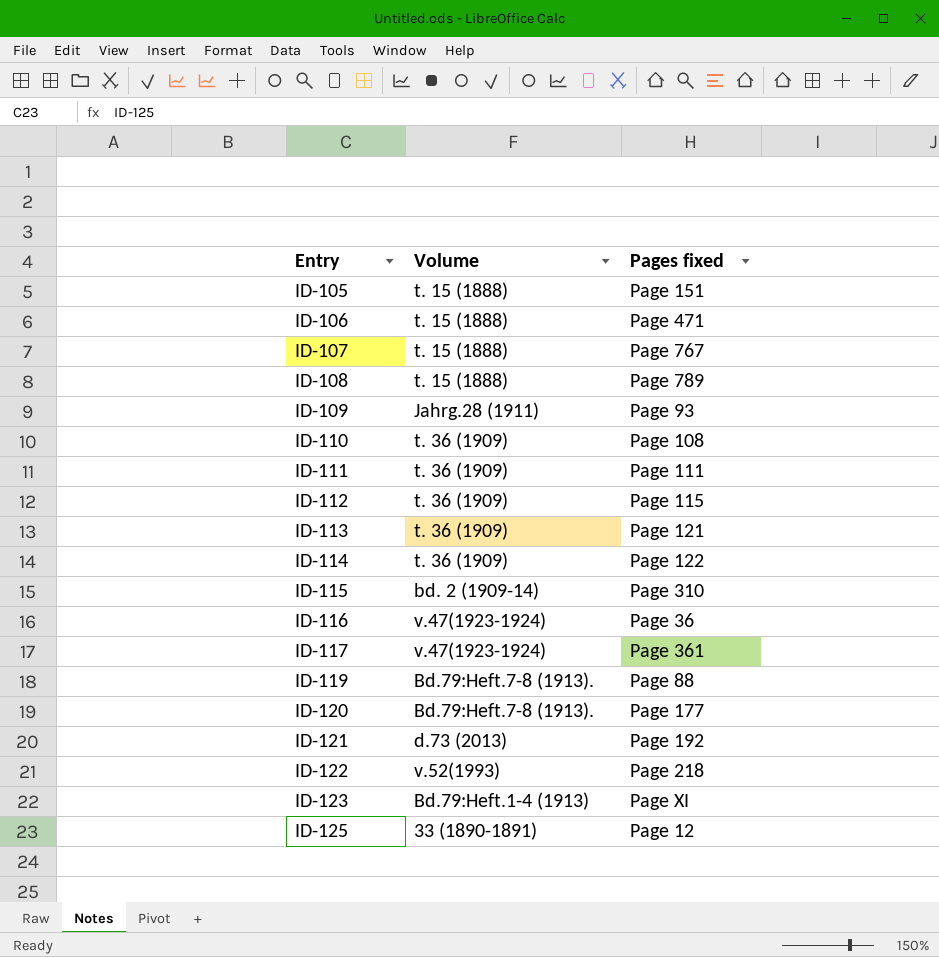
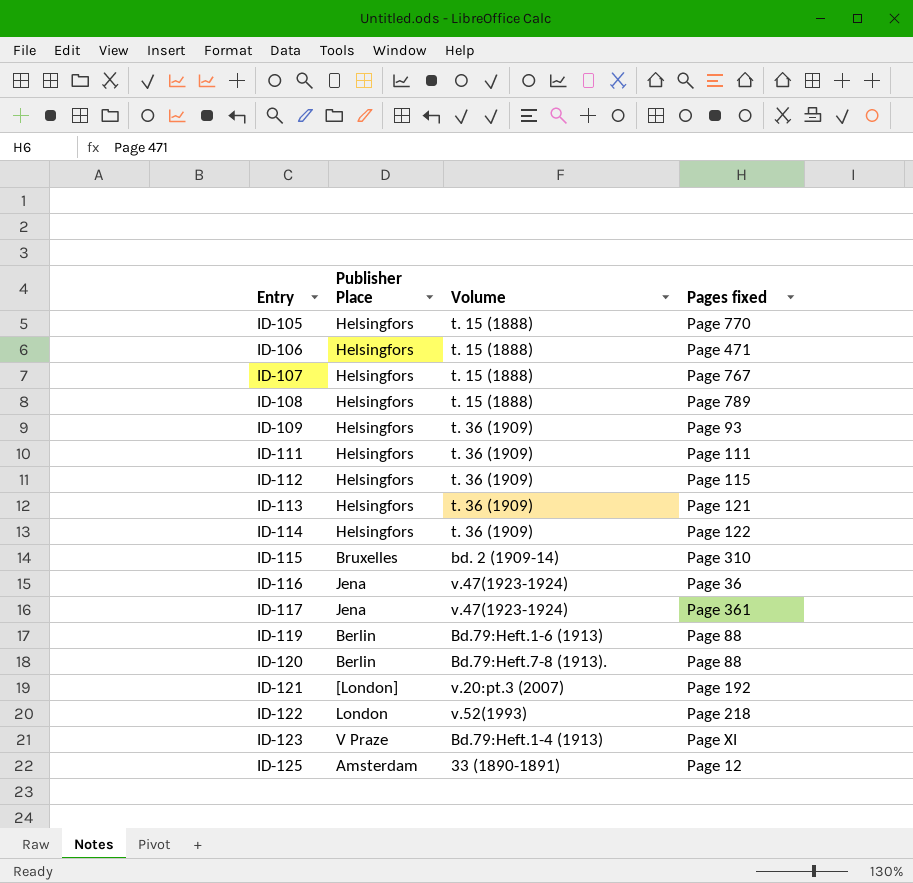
column Publisher Place | position: none -> 2
row ID-110: t. 36 (1909) | Page 108 -> none
ID-105 | Pages fixed: Page 151 -> Page 770
ID-109 | Volume: Jahrg.28 (1911) -> t. 36 (1909)
ID-119 | Volume: Bd.79:Heft.7-8 (1913). -> Bd.79:Heft.1-6 (1913)
ID-120 | Pages fixed: Page 177 -> Page 88
ID-121 | Volume: d.73 (2013) -> v.20:pt.3 (2007)

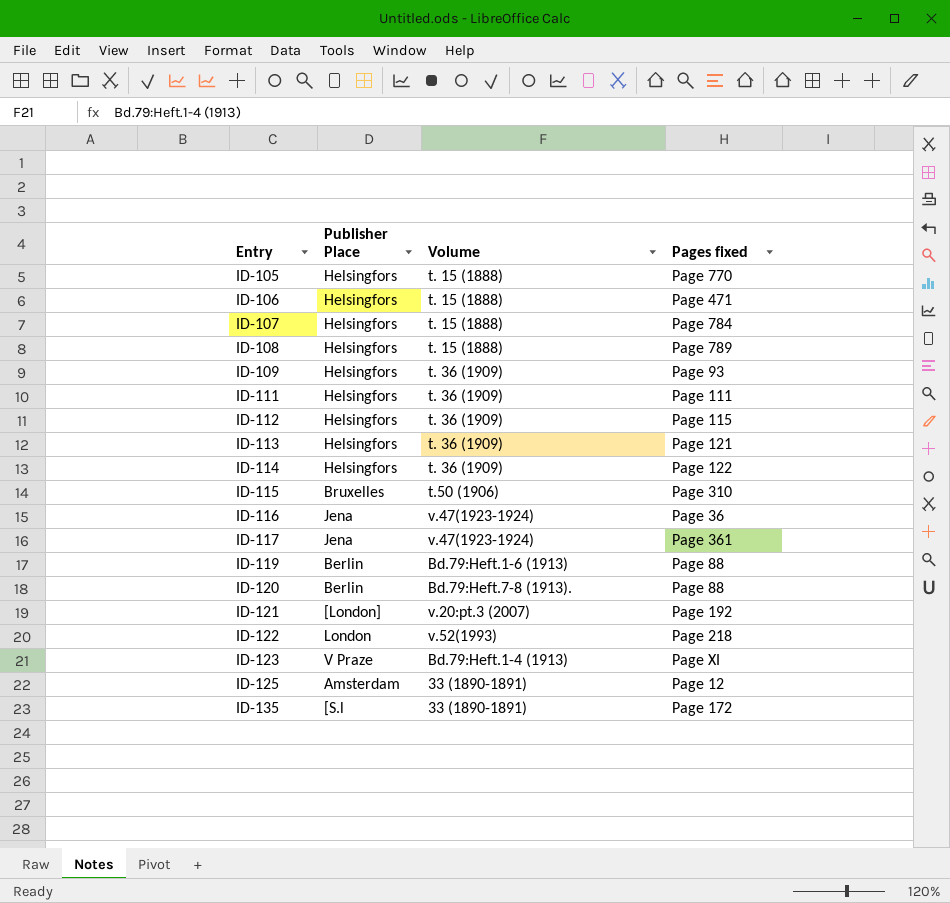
ID-107 | Pages fixed: Page 767 -> Page 784
ID-115 | Volume: bd. 2 (1909-14) -> t.50 (1906)
row ID-135: none -> [S.l | 33 (1890-1891) | Page 172

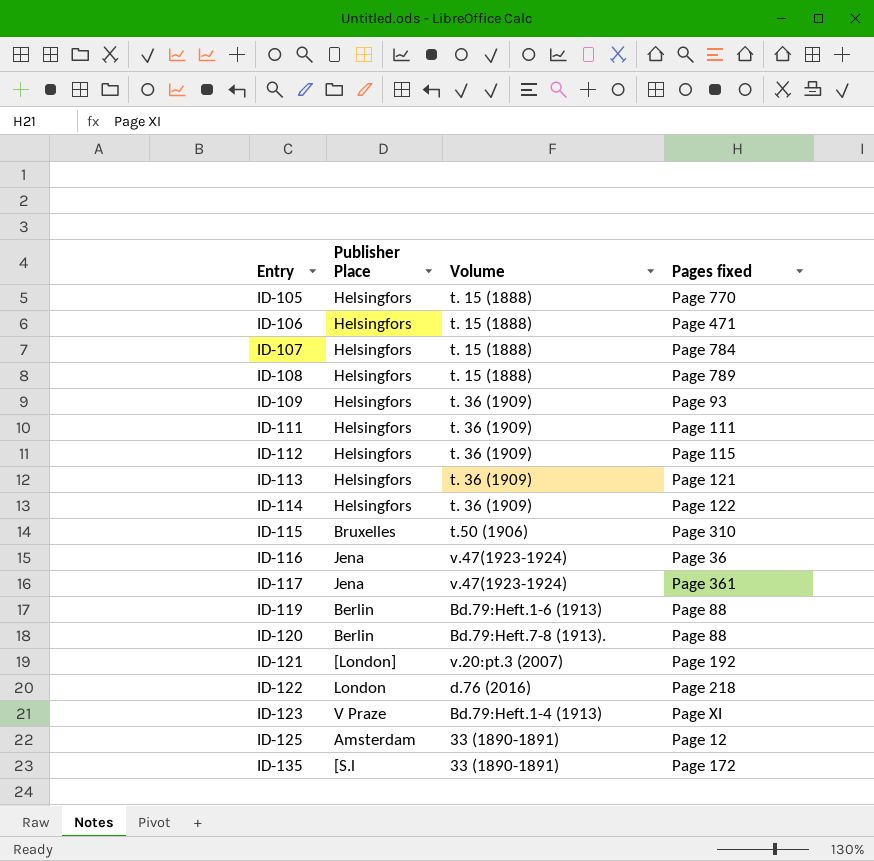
ID-122 | Volume: v.52(1993) -> d.76 (2016)

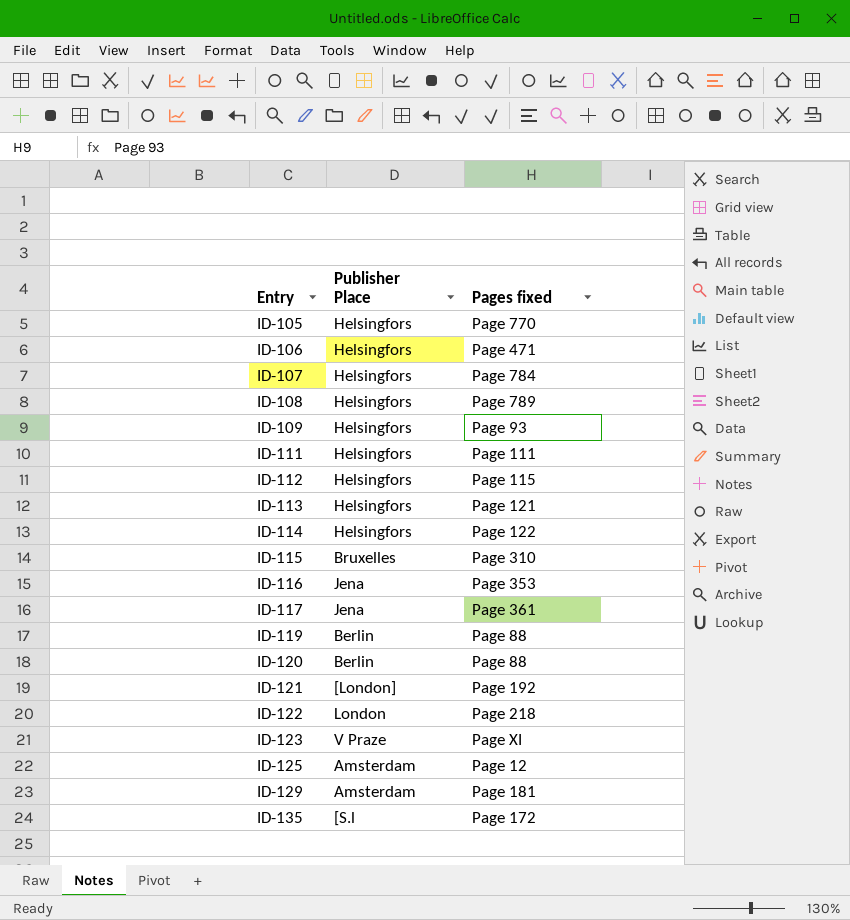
column Volume | position: 3 -> none
ID-116 | Pages fixed: Page 36 -> Page 353
row ID-129: none -> Amsterdam | Page 181

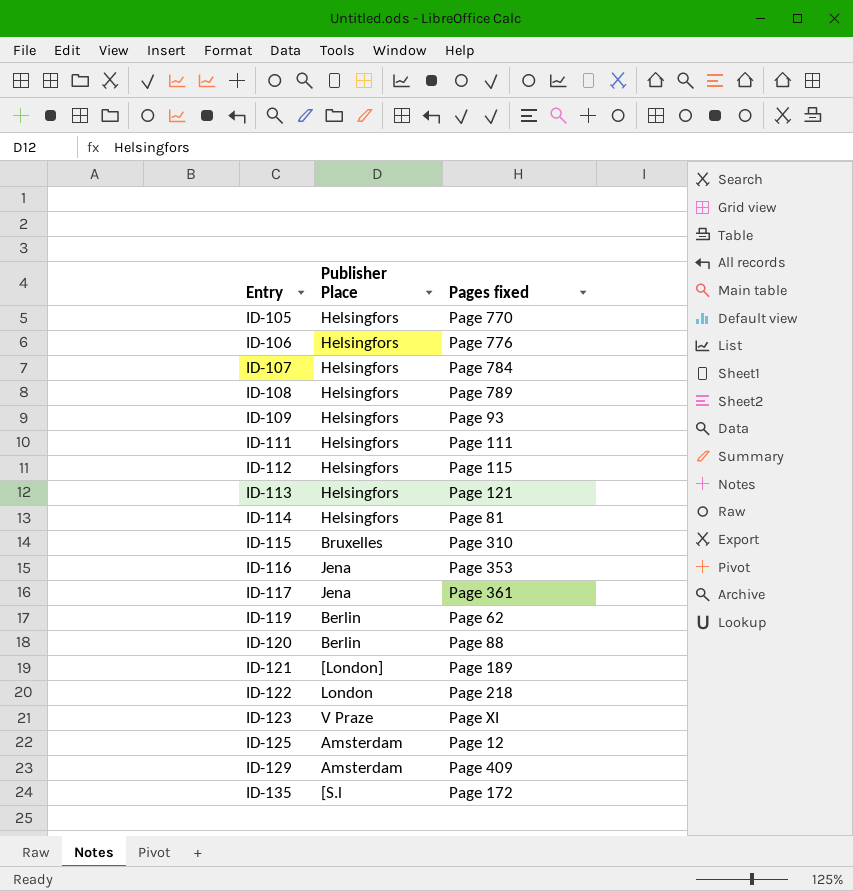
ID-106 | Pages fixed: Page 471 -> Page 776
ID-114 | Pages fixed: Page 122 -> Page 81
ID-119 | Pages fixed: Page 88 -> Page 62
ID-121 | Pages fixed: Page 192 -> Page 189
ID-129 | Pages fixed: Page 181 -> Page 409

